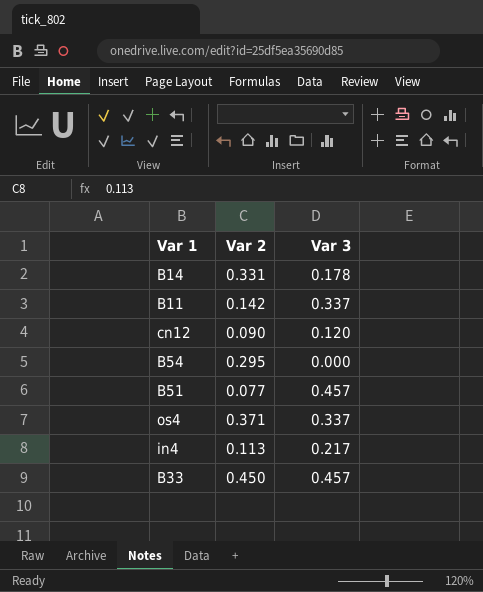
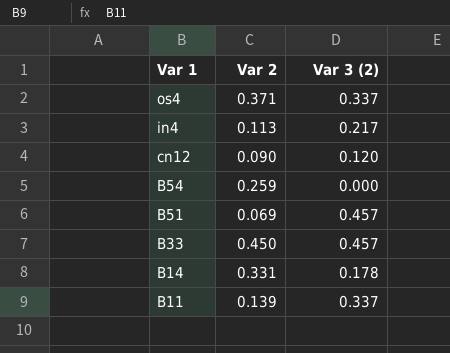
row order: none -> Var 1 descending
column name: Var 3 -> Var 3 (2)
B54 | Var 2: 0.295 -> 0.259
B51 | Var 2: 0.077 -> 0.069
B11 | Var 2: 0.142 -> 0.139

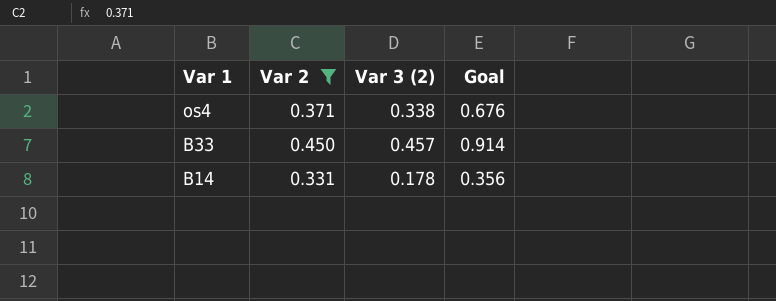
filter: none -> Var 2 >= 0.331
column Goal | formula: none -> [Var 3 (2)] * 2
os4 | Var 3 (2): 0.337 -> 0.338

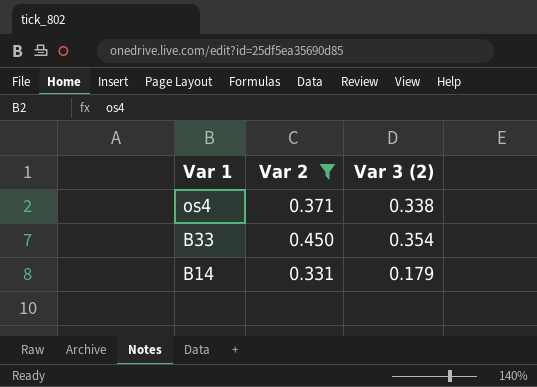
column Goal | formula: [Var 3 (2)] * 2 -> none
B33 | Var 3 (2): 0.457 -> 0.354
B14 | Var 3 (2): 0.178 -> 0.179

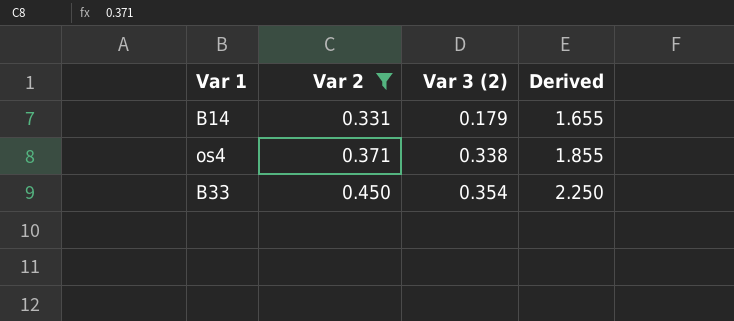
row order: Var 1 descending -> Var 2 ascending
column Derived | formula: none -> [Var 2] * 5

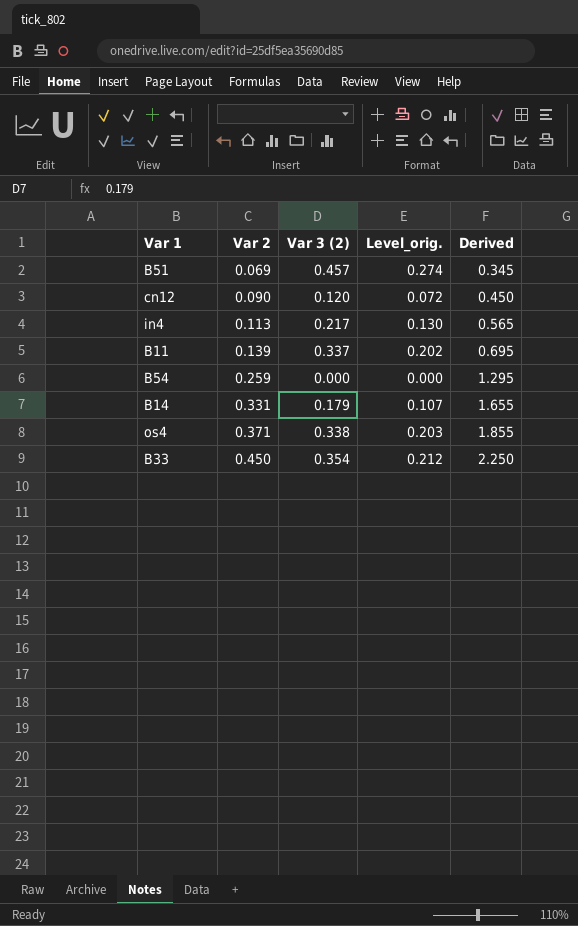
filter: Var 2 >= 0.331 -> none
column Level_orig. | formula: none -> [Var 3 (2)] * 0.6

